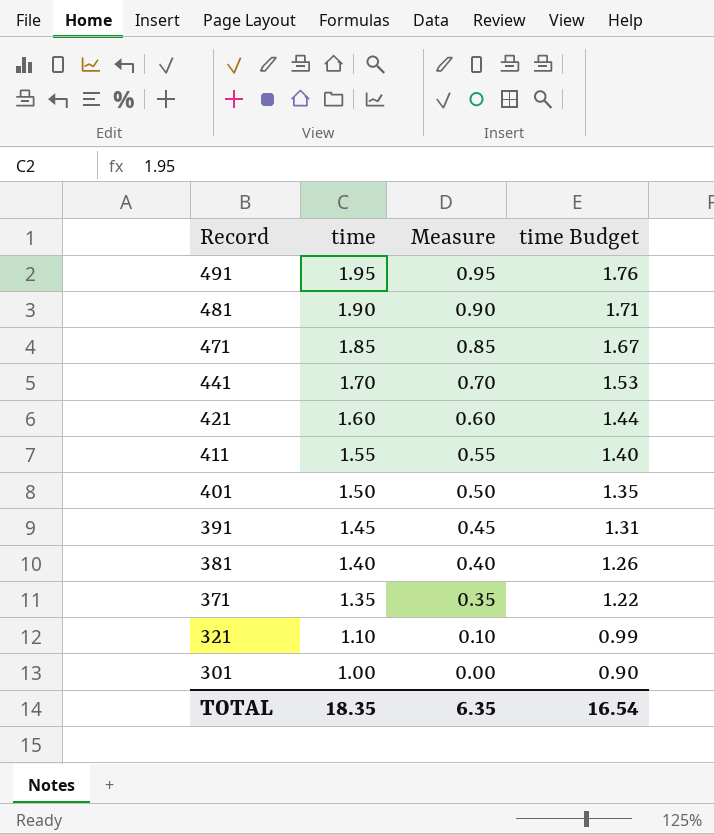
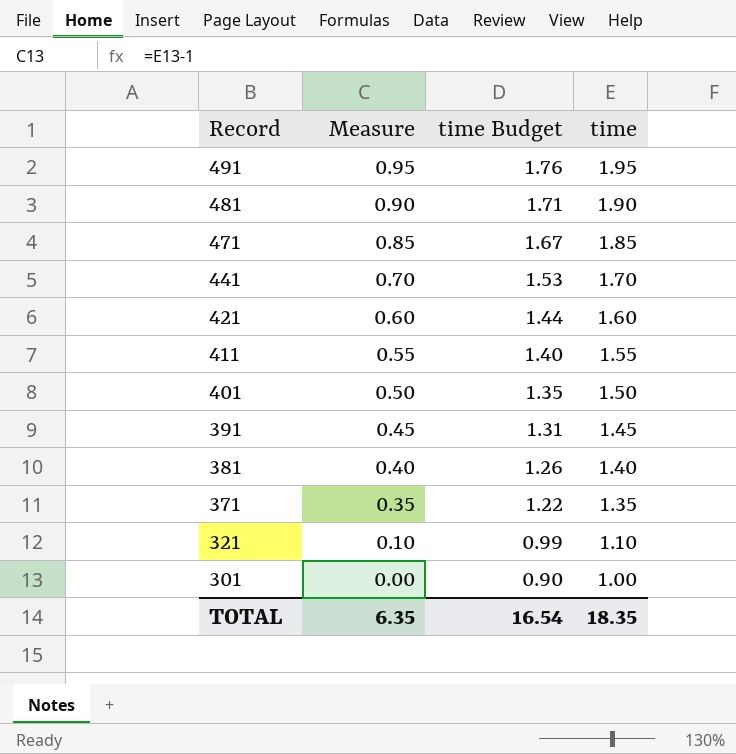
column time | position: 2 -> 4

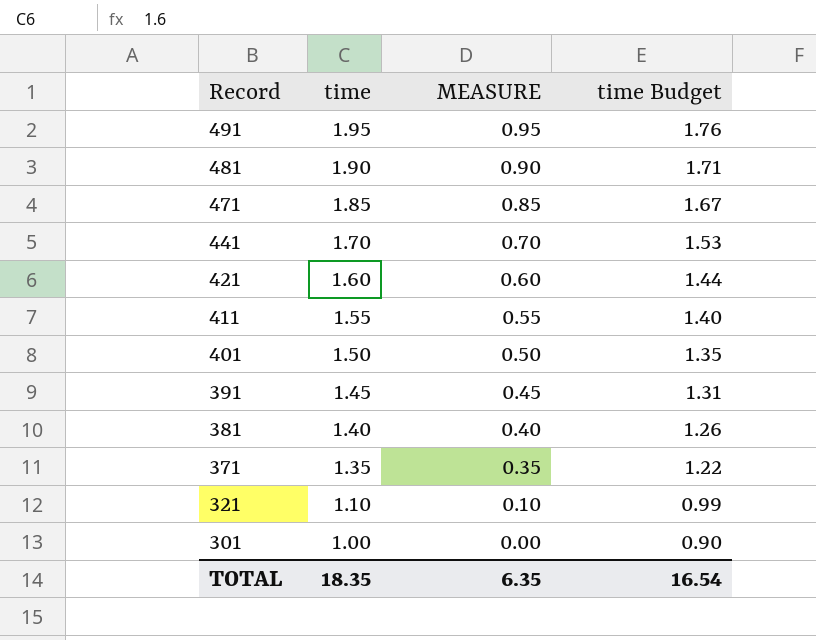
column time | position: 4 -> 2
column name: Measure -> MEASURE

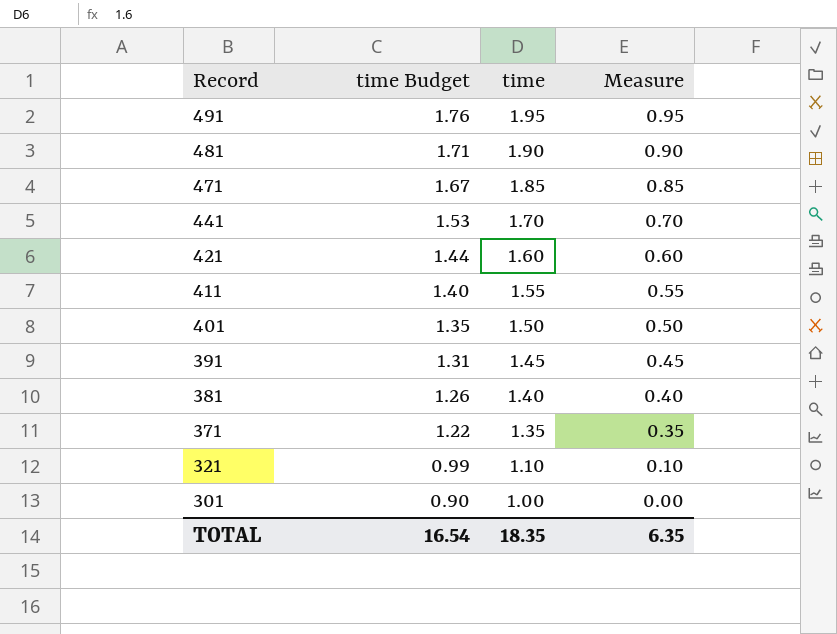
column time Budget | position: 4 -> 2
column name: MEASURE -> Measure

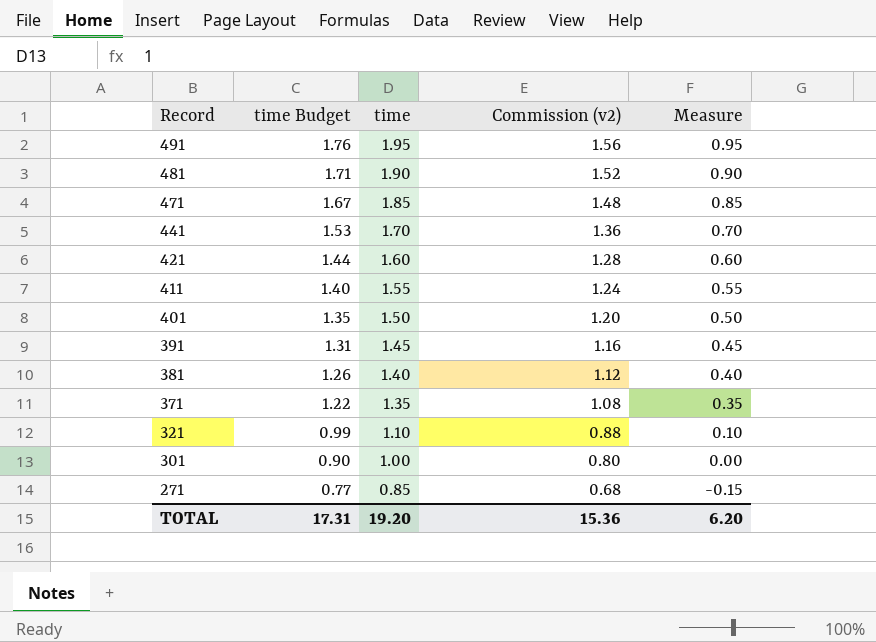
column Commission (v2) | formula: none -> [time] * 0.8
row 271: none -> 0.77 | 0.85 | 0.68 | -0.15
TOTAL | time Budget: 16.54 -> 17.31
TOTAL | time: 18.35 -> 19.20
TOTAL | Measure: 6.35 -> 6.20

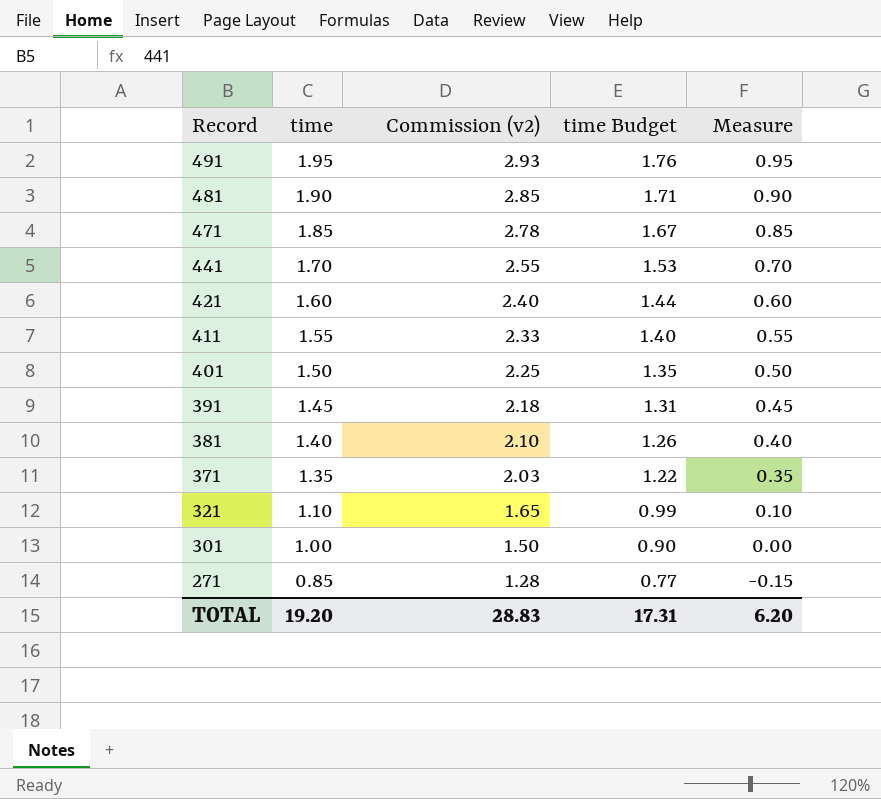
column Commission (v2) | formula: [time] * 0.8 -> [time] * 1.5
column time Budget | position: 2 -> 4
TOTAL | Commission (v2): 15.36 -> 28.83

